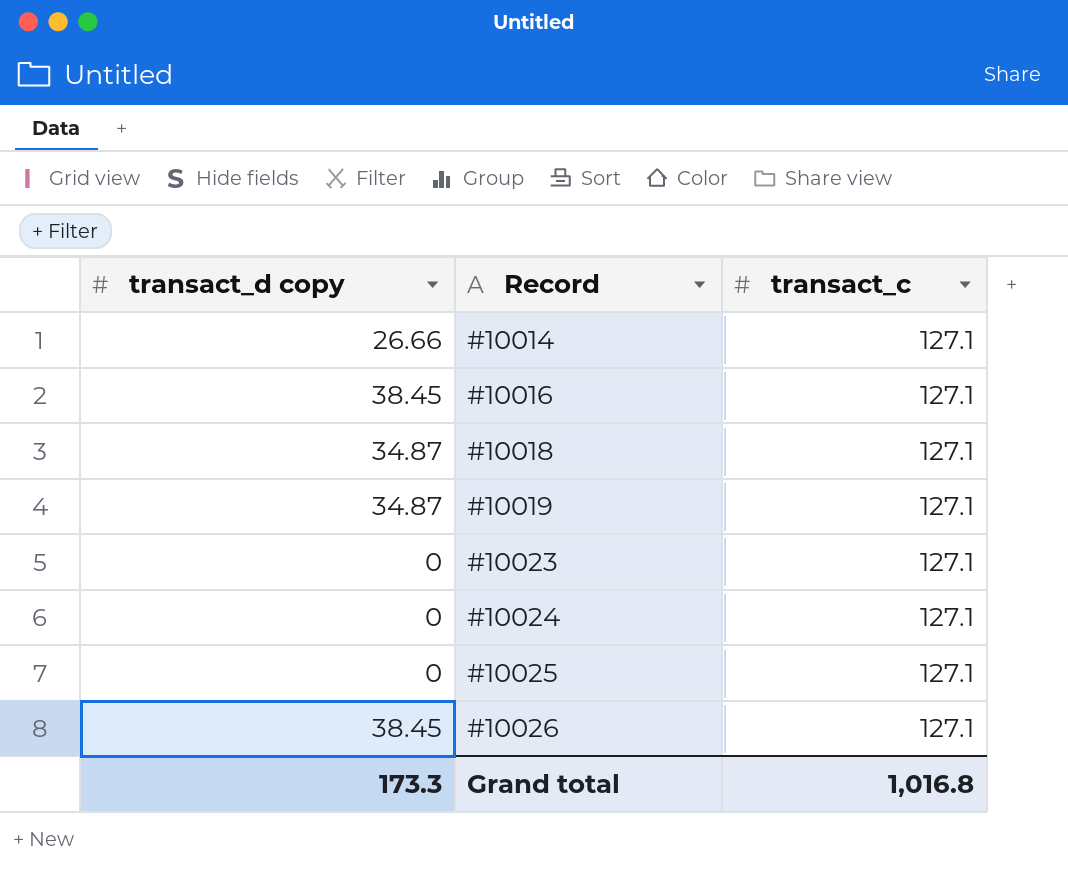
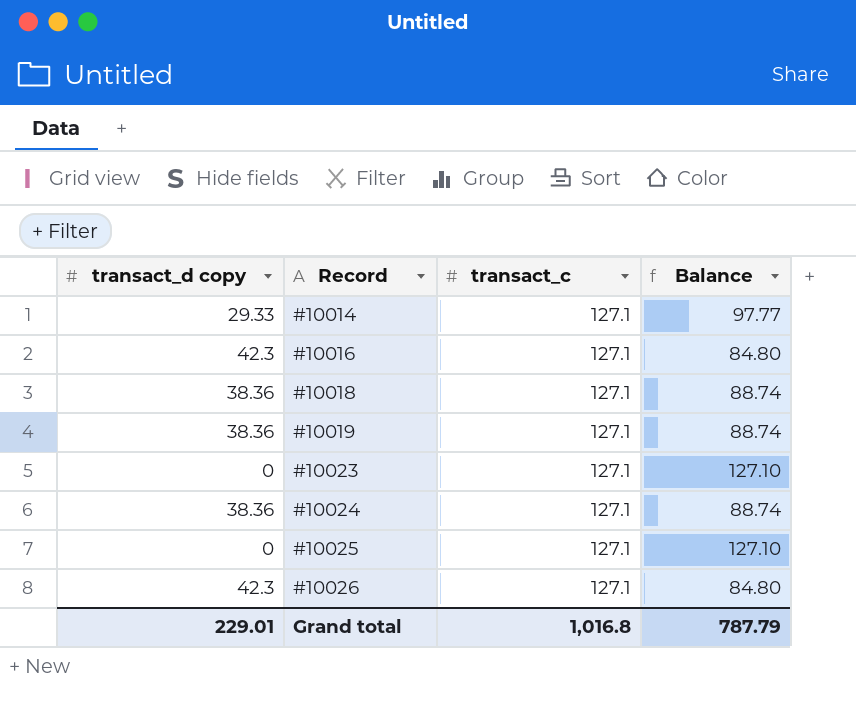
column Balance | formula: none -> [transact_c] - [transact_d copy]
#10014 | transact_d copy: 26.66 -> 29.33
#10016 | transact_d copy: 38.45 -> 42.3
#10018 | transact_d copy: 34.87 -> 38.36
#10019 | transact_d copy: 34.87 -> 38.36
#10024 | transact_d copy: 0 -> 38.36
#10026 | transact_d copy: 38.45 -> 42.3
Grand total | transact_d copy: 173.3 -> 229.01

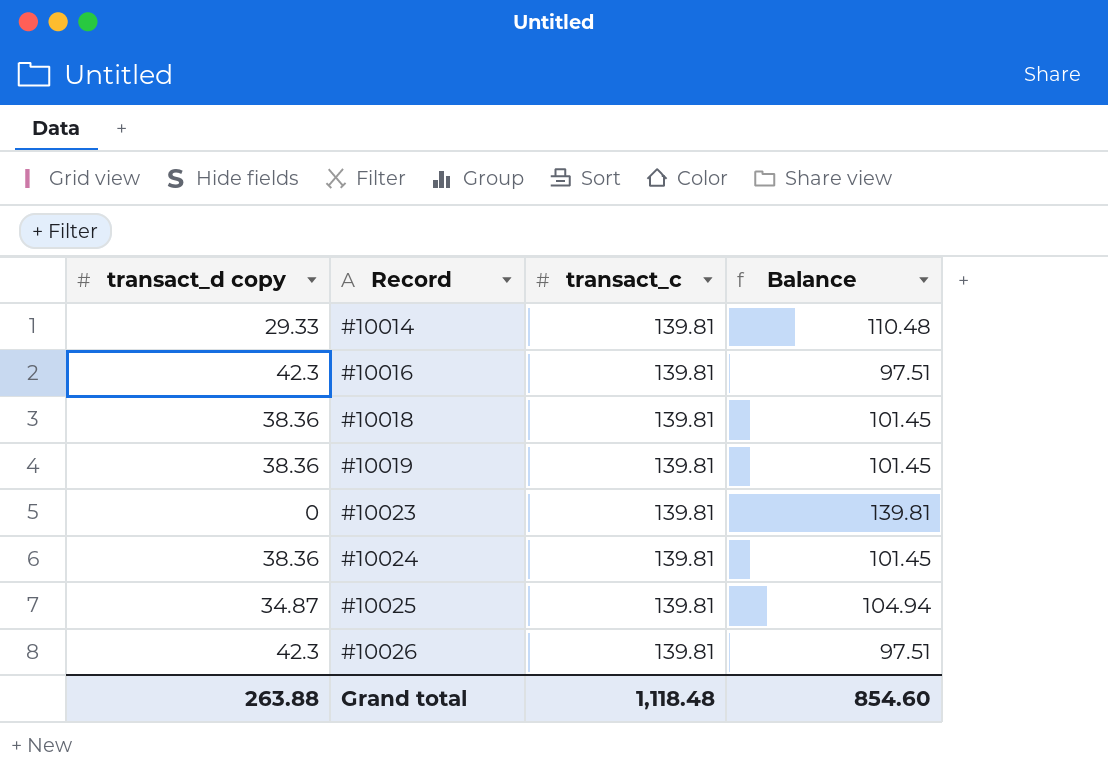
#10014 | transact_c: 127.1 -> 139.81
#10014 | Balance: 97.77 -> 110.48
#10016 | transact_c: 127.1 -> 139.81
#10016 | Balance: 84.80 -> 97.51
#10018 | transact_c: 127.1 -> 139.81
#10018 | Balance: 88.74 -> 101.45
#10019 | transact_c: 127.1 -> 139.81
#10019 | Balance: 88.74 -> 101.45
#10023 | transact_c: 127.1 -> 139.81
#10023 | Balance: 127.10 -> 139.81
#10024 | transact_c: 127.1 -> 139.81
#10024 | Balance: 88.74 -> 101.45
#10025 | transact_d copy: 0 -> 34.87
#10025 | transact_c: 127.1 -> 139.81
#10025 | Balance: 127.10 -> 104.94
#10026 | transact_c: 127.1 -> 139.81
#10026 | Balance: 84.80 -> 97.51
Grand total | transact_d copy: 229.01 -> 263.88
Grand total | transact_c: 1,016.8 -> 1,118.48
Grand total | Balance: 787.79 -> 854.60

